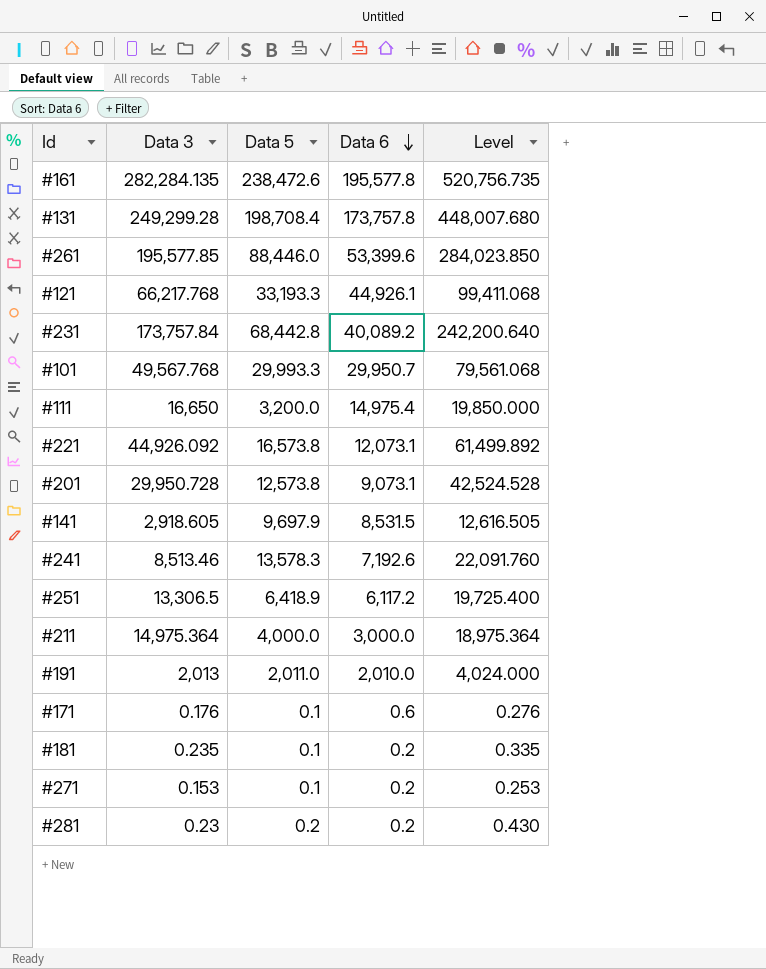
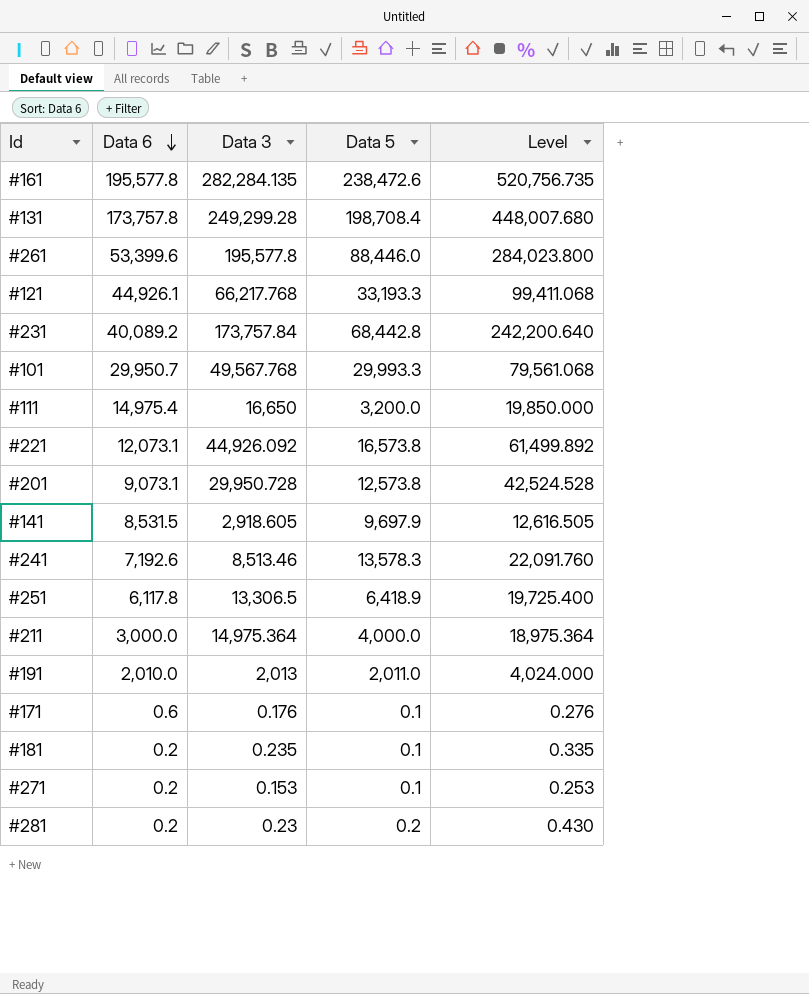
column Data 6 | position: 4 -> 2
#261 | Data 3: 195,577.85 -> 195,577.8
#261 | Level: 284,023.850 -> 284,023.800
#251 | Data 6: 6,117.2 -> 6,117.8

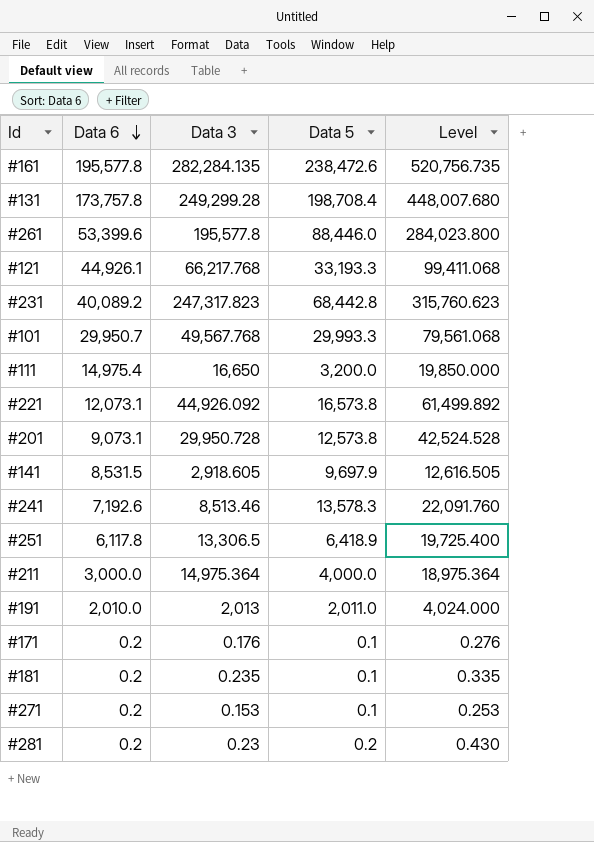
#231 | Data 3: 173,757.84 -> 247,317.823
#231 | Level: 242,200.640 -> 315,760.623
#171 | Data 6: 0.6 -> 0.2

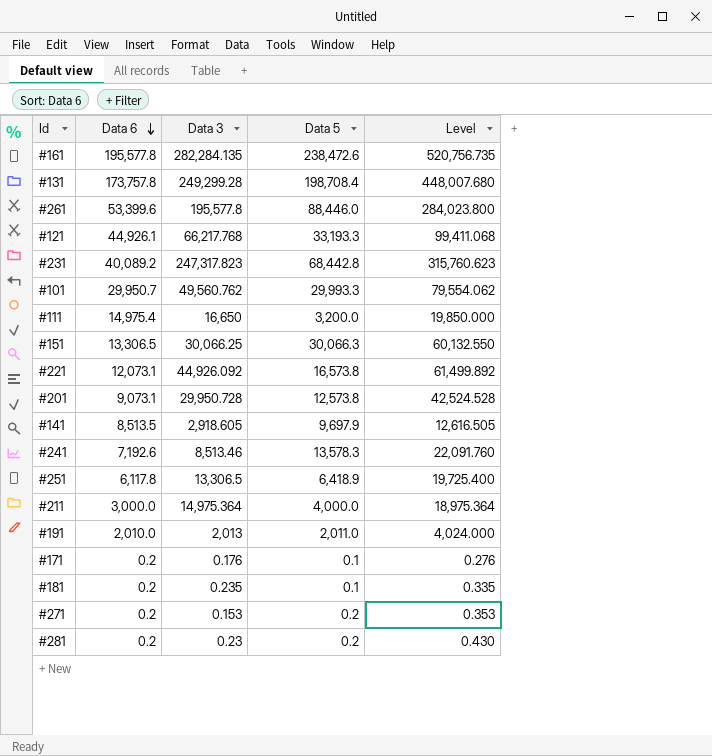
#101 | Data 3: 49,567.768 -> 49,560.762
#101 | Level: 79,561.068 -> 79,554.062
row #151: none -> 13,306.5 | 30,066.25 | 30,066.3 | 60,132.550
#141 | Data 6: 8,531.5 -> 8,513.5
#271 | Data 5: 0.1 -> 0.2
#271 | Level: 0.253 -> 0.353

